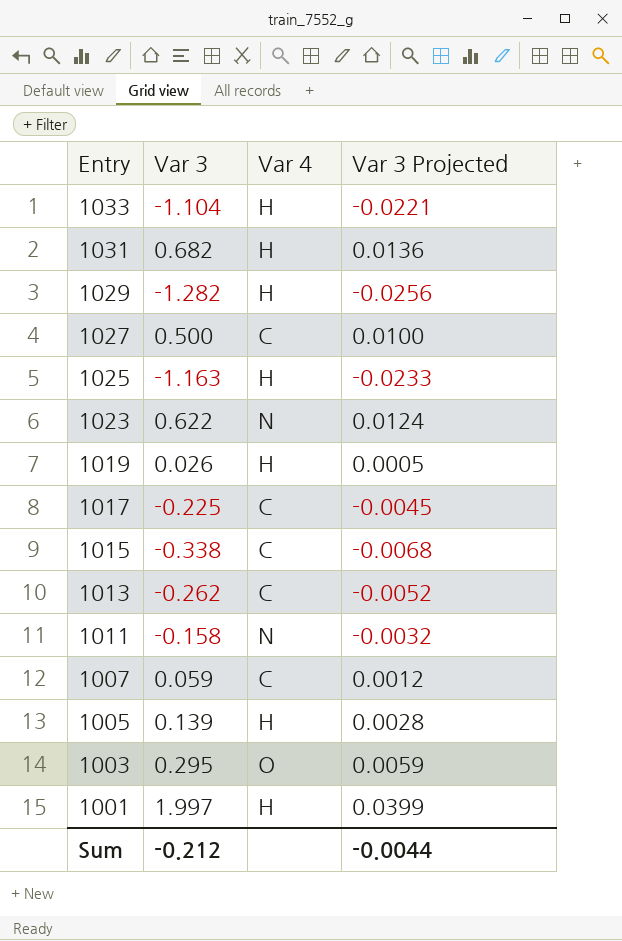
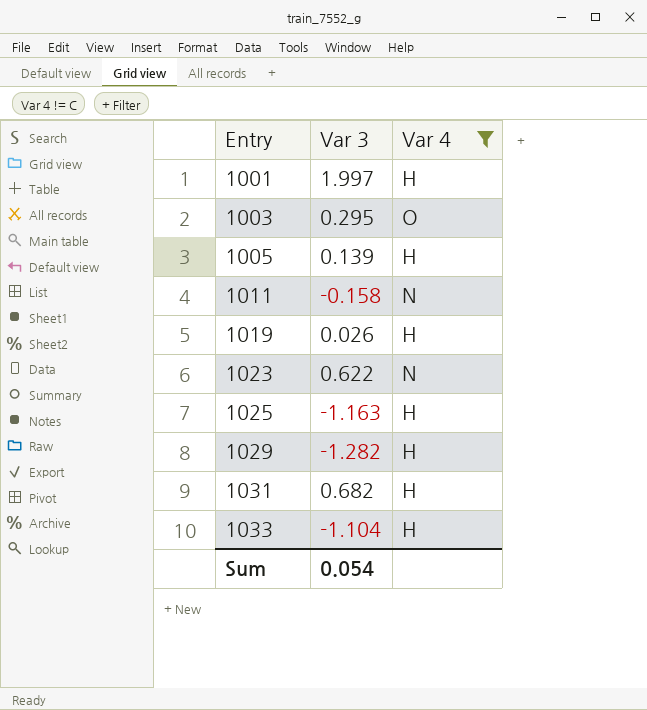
filter: none -> Var 4 != C
row order: Entry descending -> Entry ascending
column Var 3 Projected | formula: [Var 3] * 0.02 -> none
Sum | Var 3: -0.212 -> 0.054

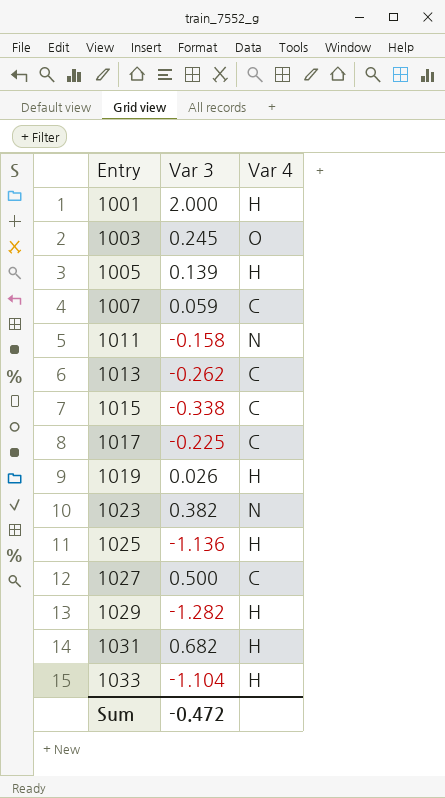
filter: Var 4 != C -> none
1001 | Var 3: 1.997 -> 2.000
1003 | Var 3: 0.295 -> 0.245
1023 | Var 3: 0.622 -> 0.382
1025 | Var 3: -1.163 -> -1.136
Sum | Var 3: 0.054 -> -0.472

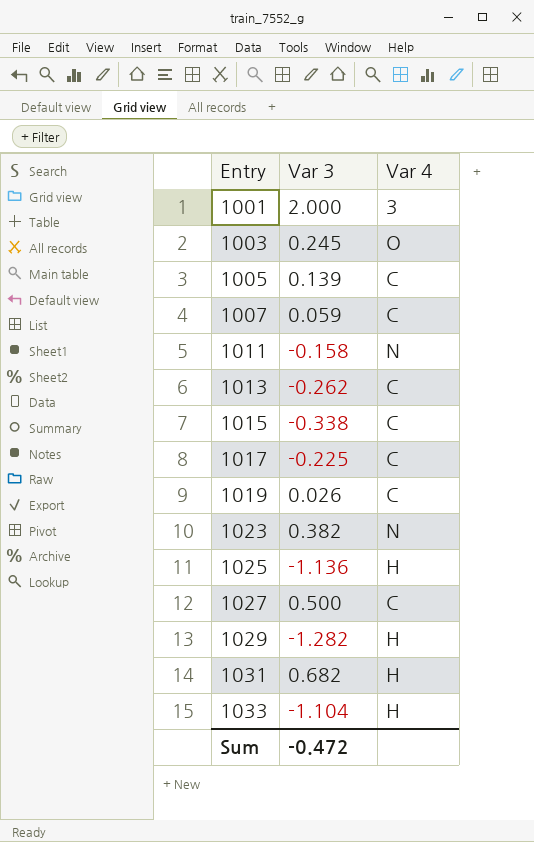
1001 | Var 4: H -> 3
1005 | Var 4: H -> C
1019 | Var 4: H -> C

